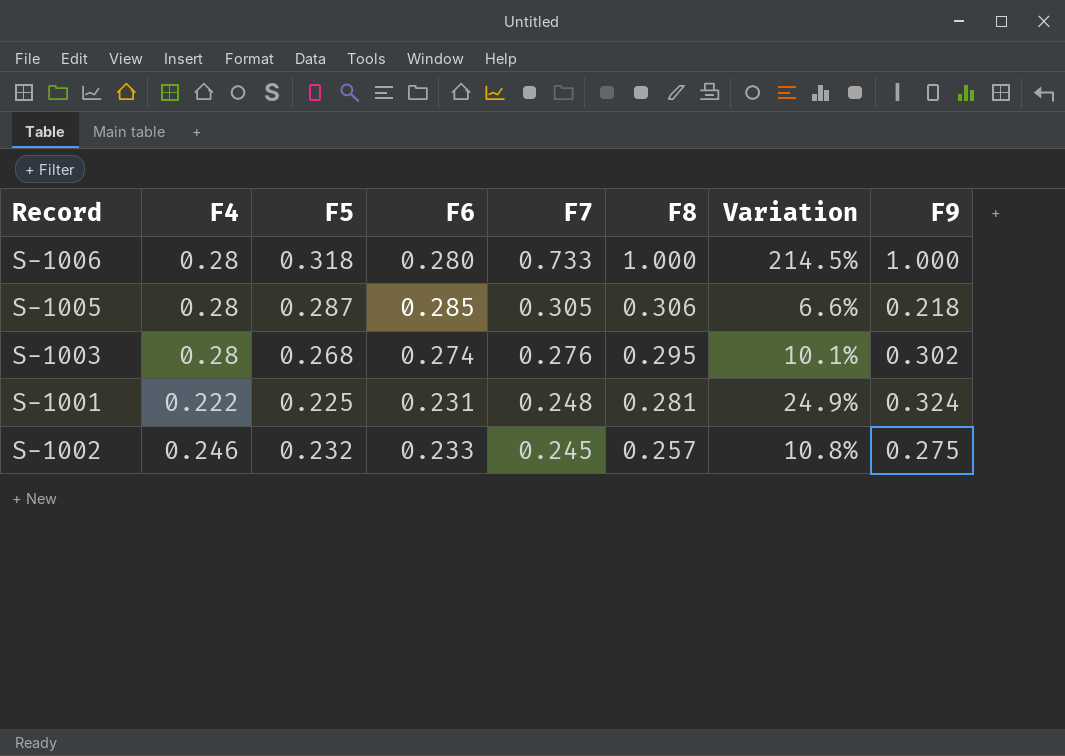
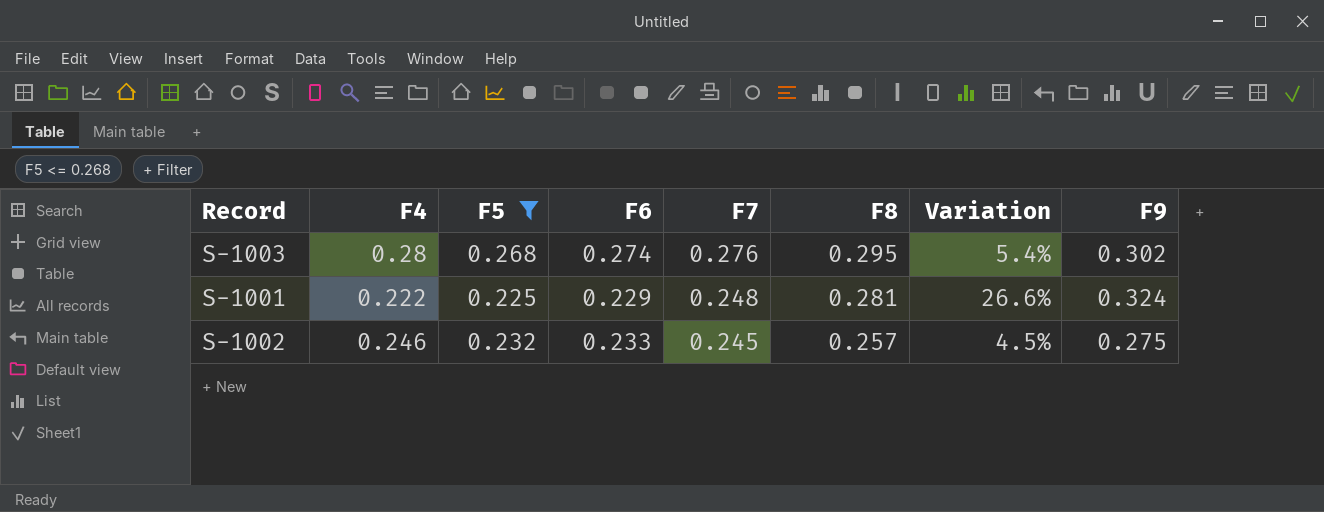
filter: none -> F5 <= 0.268
column Variation | formula: ([F8] - [F5]) / [F5] -> ([F8] - [F4]) / [F4]
S-1001 | F6: 0.231 -> 0.229

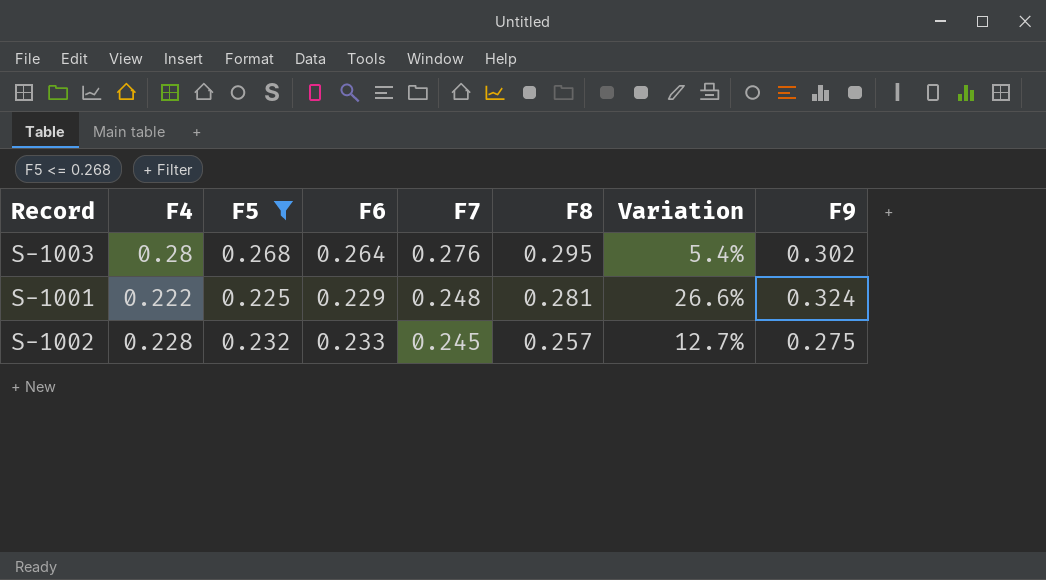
S-1003 | F6: 0.274 -> 0.264
S-1002 | F4: 0.246 -> 0.228
S-1002 | Variation: 4.5% -> 12.7%

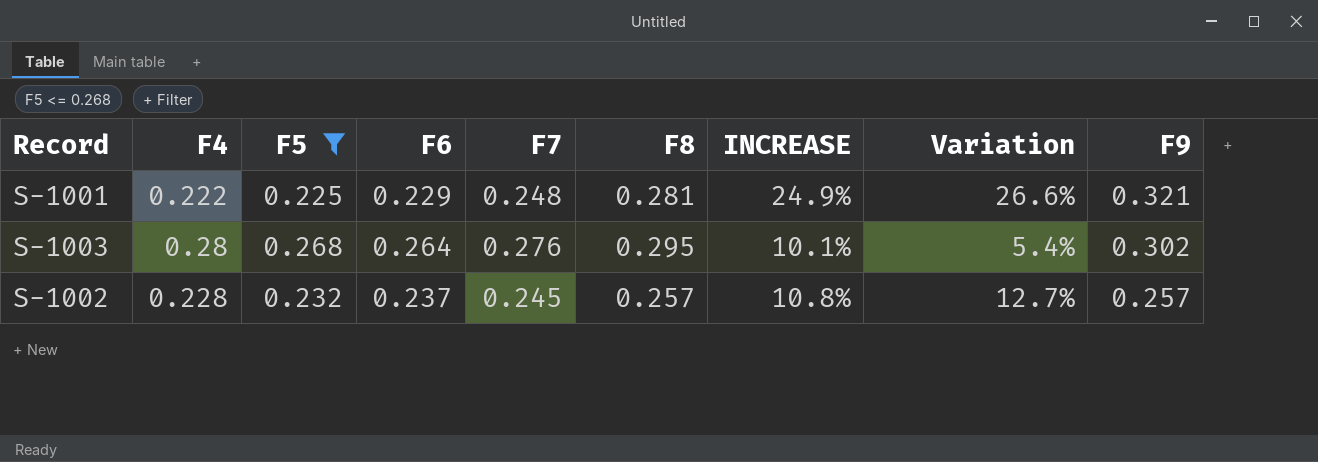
row order: F7 descending -> F9 descending
column INCREASE | formula: none -> ([F8] - [F5]) / [F5]
S-1001 | F9: 0.324 -> 0.321
S-1002 | F6: 0.233 -> 0.237
S-1002 | F9: 0.275 -> 0.257

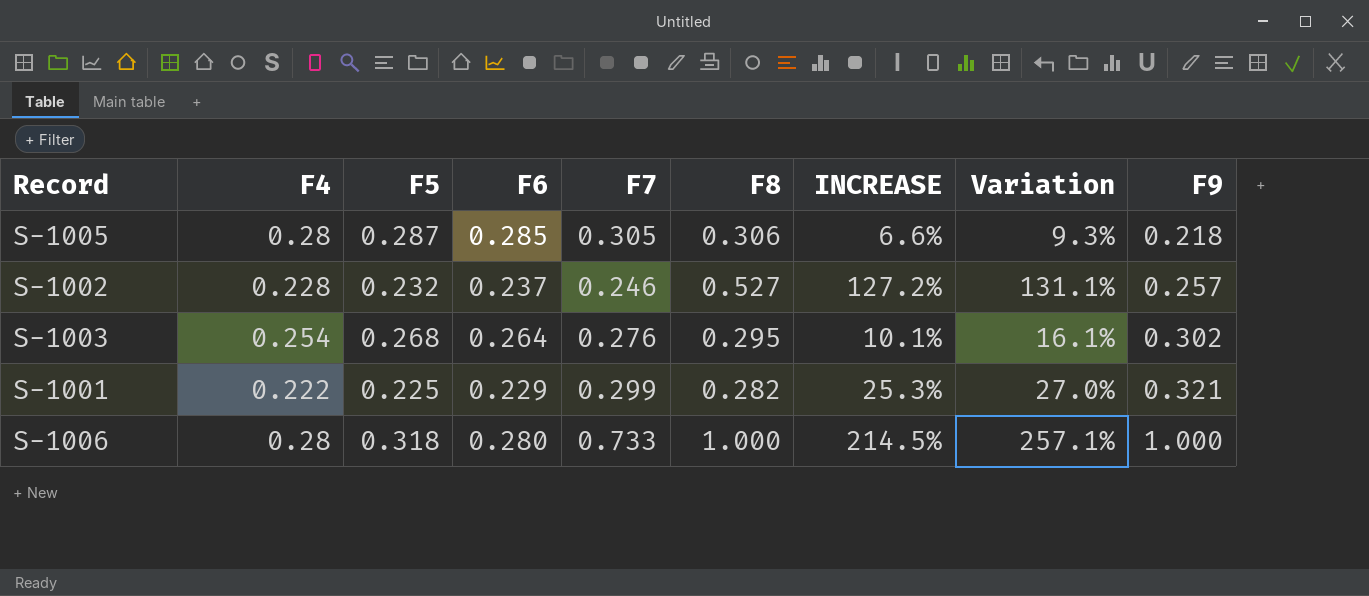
filter: F5 <= 0.268 -> none
row order: F9 descending -> F9 ascending
S-1002 | F7: 0.245 -> 0.246
S-1002 | F8: 0.257 -> 0.527
S-1002 | INCREASE: 10.8% -> 127.2%
S-1002 | Variation: 12.7% -> 131.1%
S-1003 | F4: 0.28 -> 0.254
S-1003 | Variation: 5.4% -> 16.1%
S-1001 | F7: 0.248 -> 0.299
S-1001 | F8: 0.281 -> 0.282
S-1001 | INCREASE: 24.9% -> 25.3%
S-1001 | Variation: 26.6% -> 27.0%

